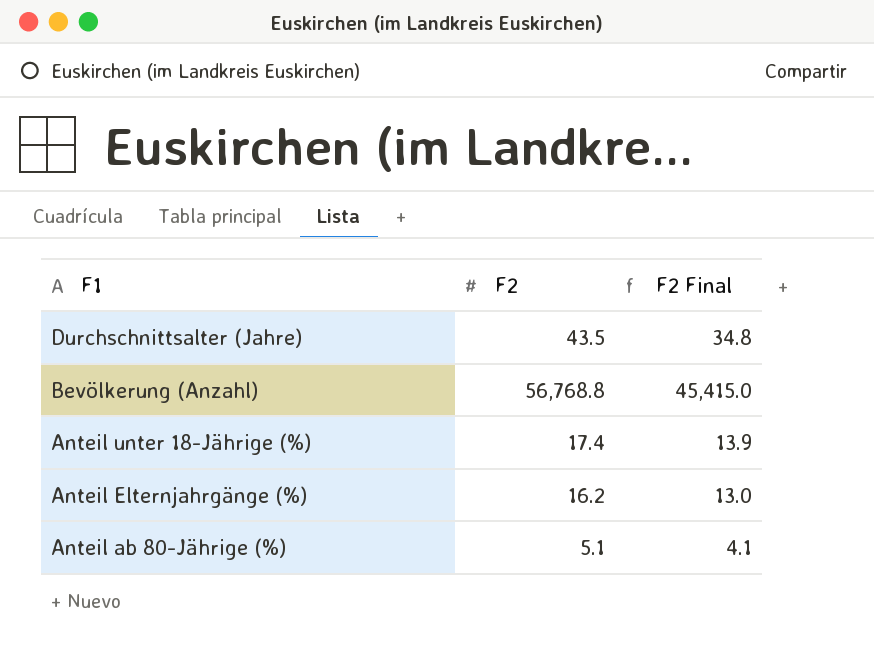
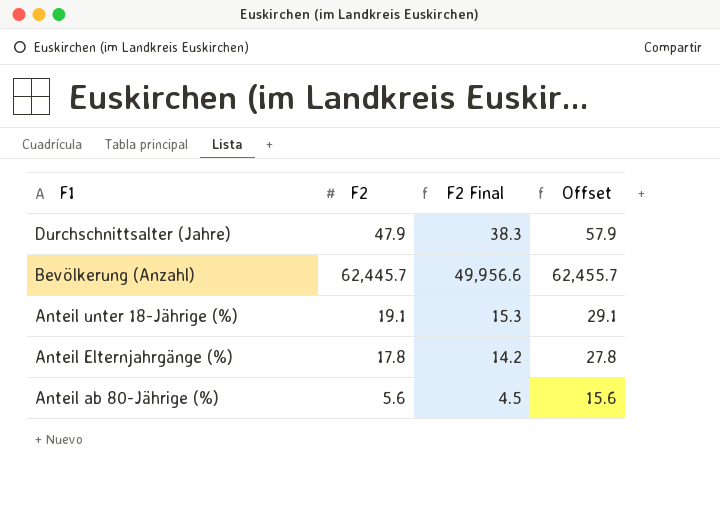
column Offset | formula: none -> [F2] + 10
Durchschnittsalter (Jahre) | F2: 43.5 -> 47.9
Durchschnittsalter (Jahre) | F2 Final: 34.8 -> 38.3
Bevölkerung (Anzahl) | F2: 56,768.8 -> 62,445.7
Bevölkerung (Anzahl) | F2 Final: 45,415.0 -> 49,956.6
Anteil unter 18-Jährige (%) | F2: 17.4 -> 19.1
Anteil unter 18-Jährige (%) | F2 Final: 13.9 -> 15.3
Anteil Elternjahrgänge (%) | F2: 16.2 -> 17.8
Anteil Elternjahrgänge (%) | F2 Final: 13.0 -> 14.2
Anteil ab 80-Jährige (%) | F2: 5.1 -> 5.6
Anteil ab 80-Jährige (%) | F2 Final: 4.1 -> 4.5

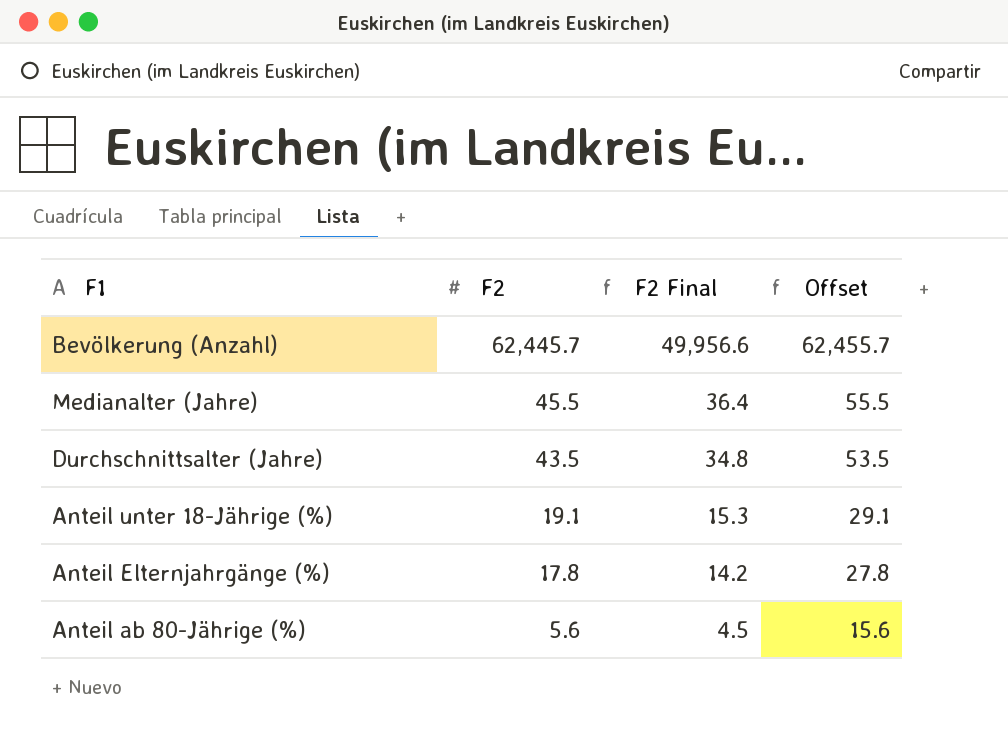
row order: F1 descending -> F2 descending
row Medianalter (Jahre): none -> 45.5 | 36.4 | 55.5
Durchschnittsalter (Jahre) | F2: 47.9 -> 43.5
Durchschnittsalter (Jahre) | F2 Final: 38.3 -> 34.8
Durchschnittsalter (Jahre) | Offset: 57.9 -> 53.5

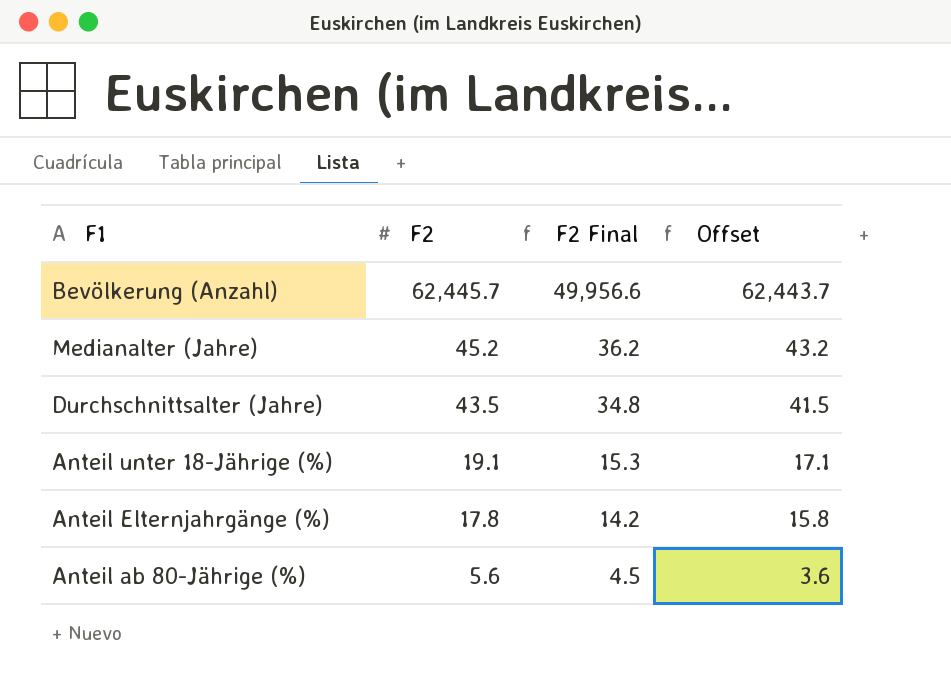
column Offset | formula: [F2] + 10 -> [F2] - 2
Medianalter (Jahre) | F2: 45.5 -> 45.2
Medianalter (Jahre) | F2 Final: 36.4 -> 36.2

